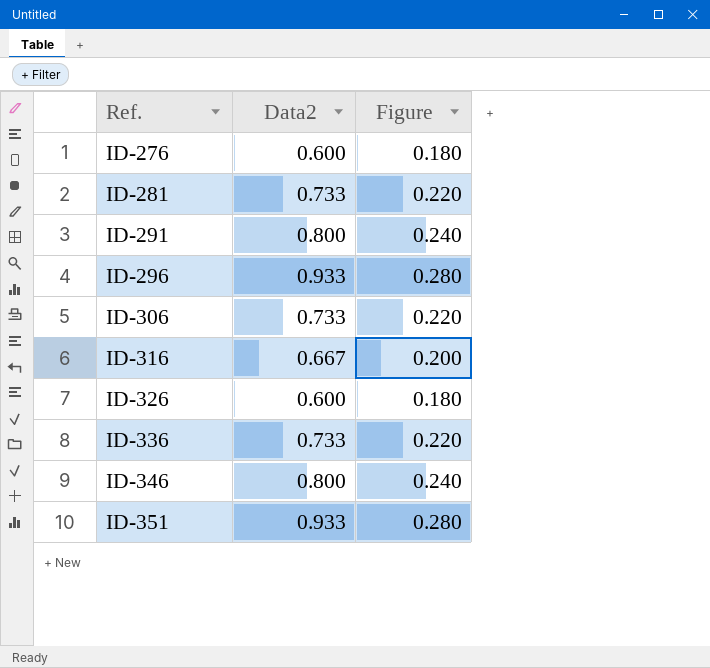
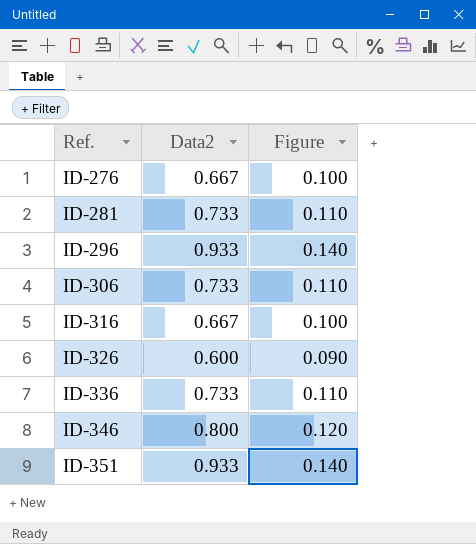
column Figure | formula: [Data2] * 0.3 -> [Data2] * 0.15
row ID-291: 0.800 | 0.240 -> none
ID-276 | Data2: 0.600 -> 0.667

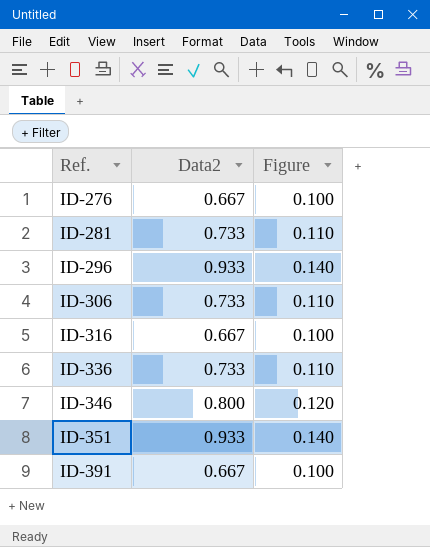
row ID-326: 0.600 | 0.090 -> none
row ID-391: none -> 0.667 | 0.100

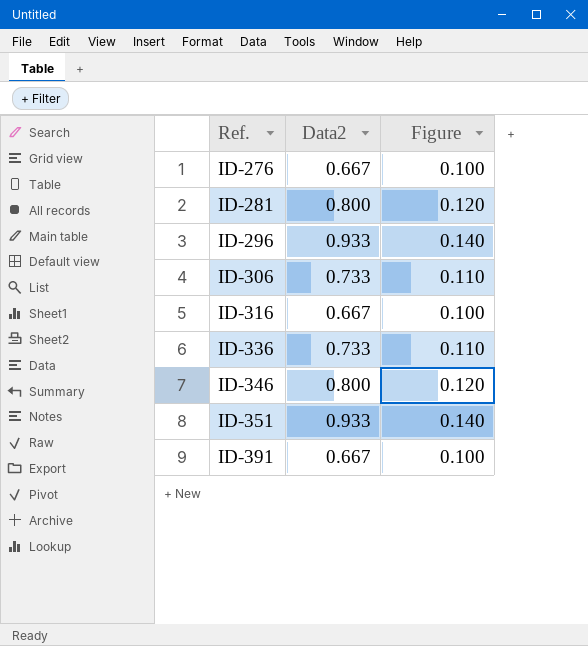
ID-281 | Data2: 0.733 -> 0.800
ID-281 | Figure: 0.110 -> 0.120

